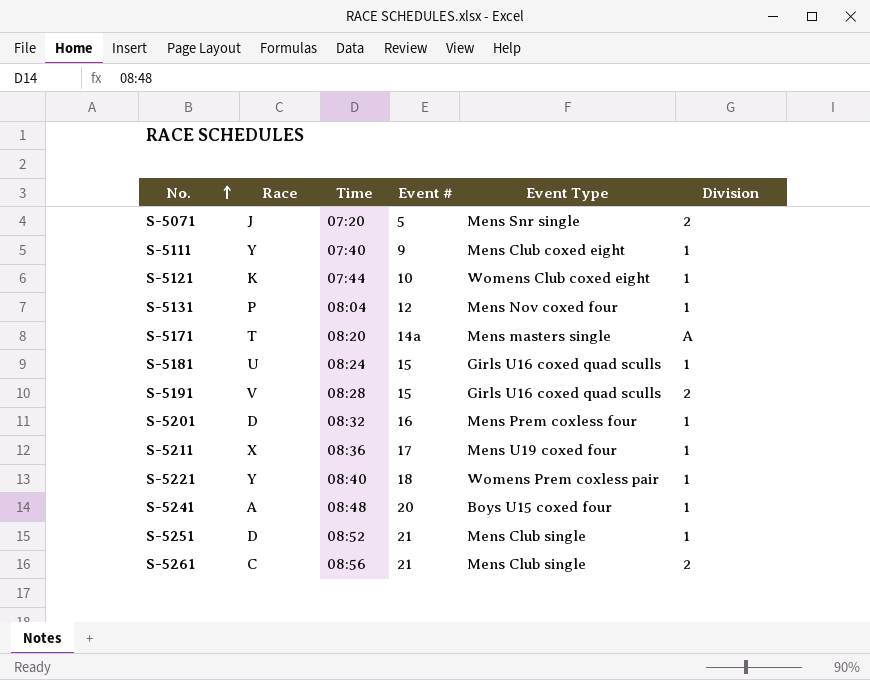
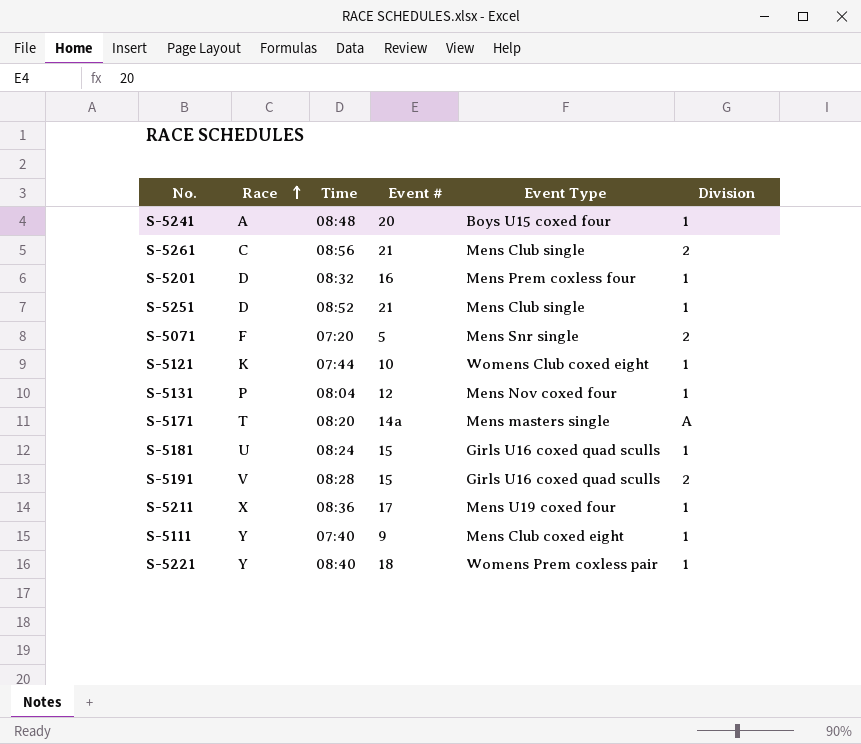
row order: No. ascending -> Race ascending
S-5071 | Race: J -> F

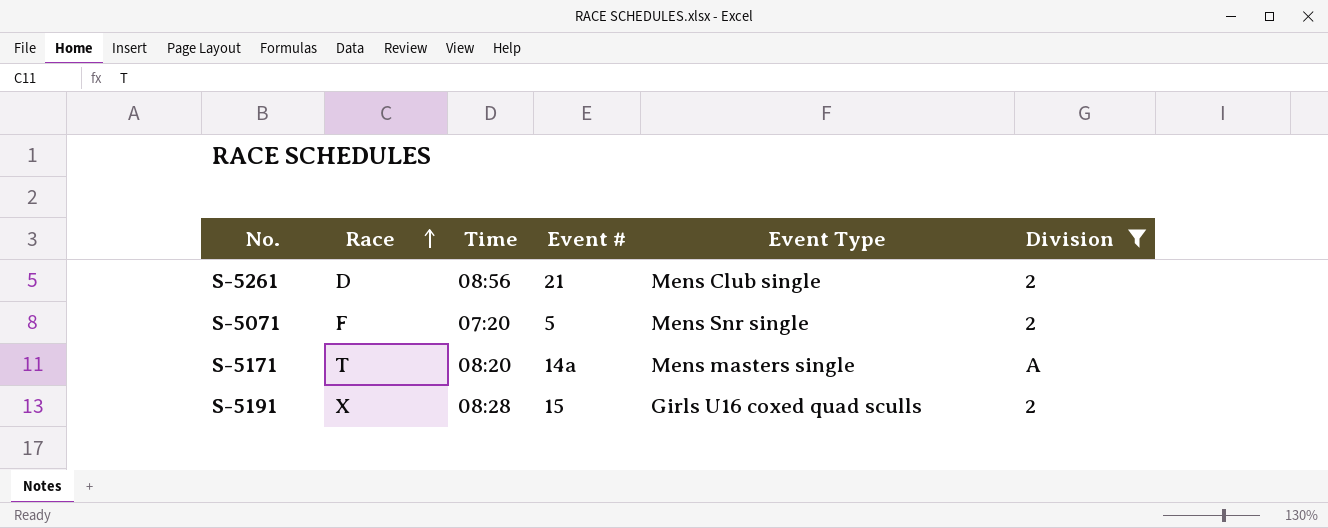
filter: none -> Division != 1
S-5261 | Race: C -> D
S-5191 | Race: V -> X

